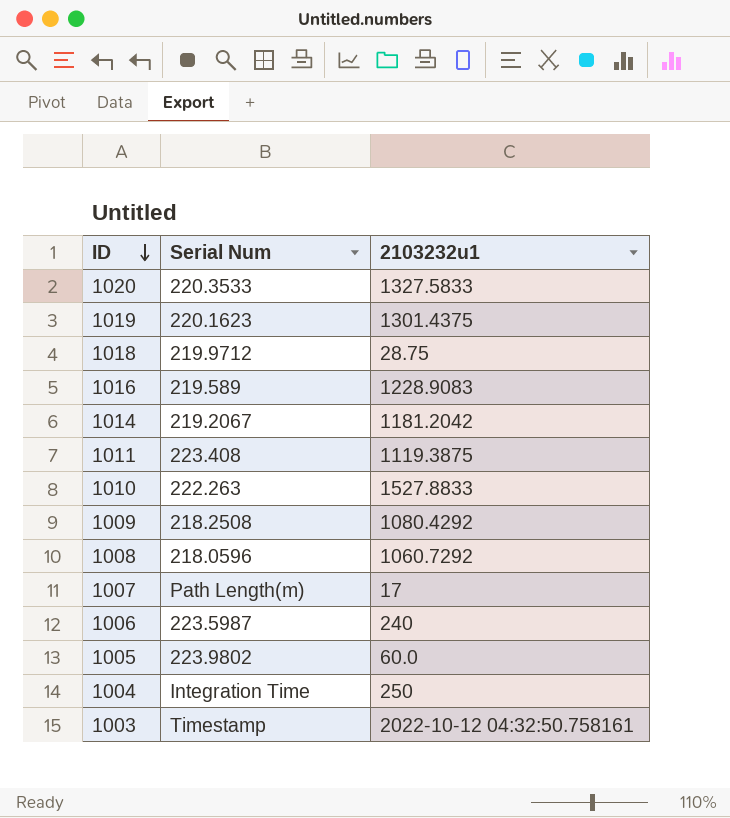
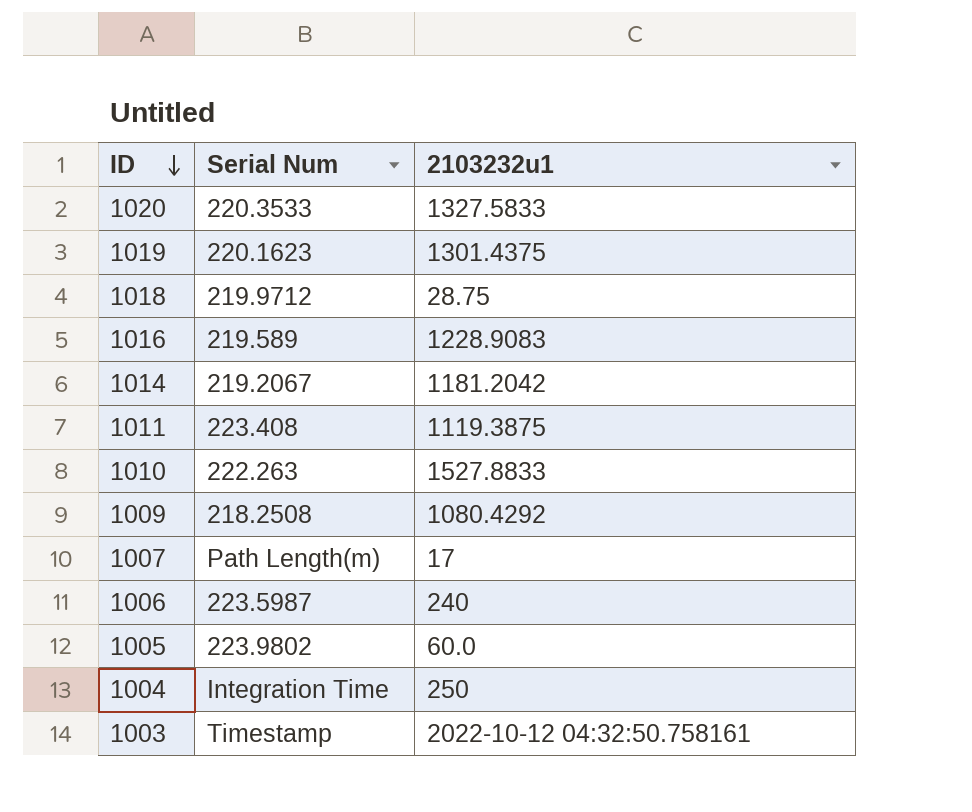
row 1008: 218.0596 | 1060.7292 -> none

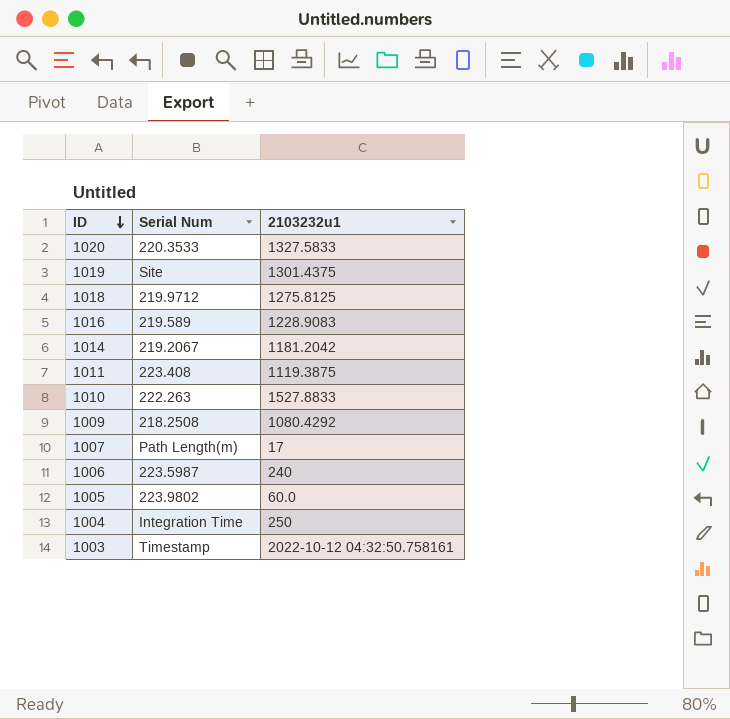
1019 | Serial Num: 220.1623 -> Site
1018 | 2103232u1: 28.75 -> 1275.8125

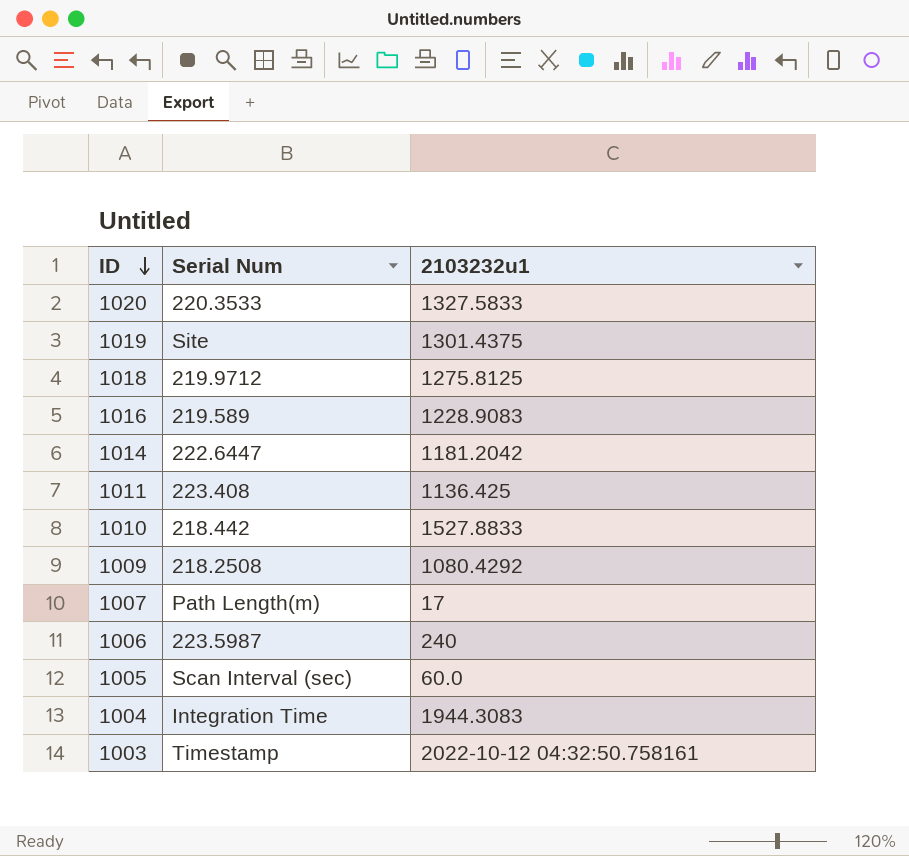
1014 | Serial Num: 219.2067 -> 222.6447
1011 | 2103232u1: 1119.3875 -> 1136.425
1010 | Serial Num: 222.263 -> 218.442
1005 | Serial Num: 223.9802 -> Scan Interval (sec)
1004 | 2103232u1: 250 -> 1944.3083

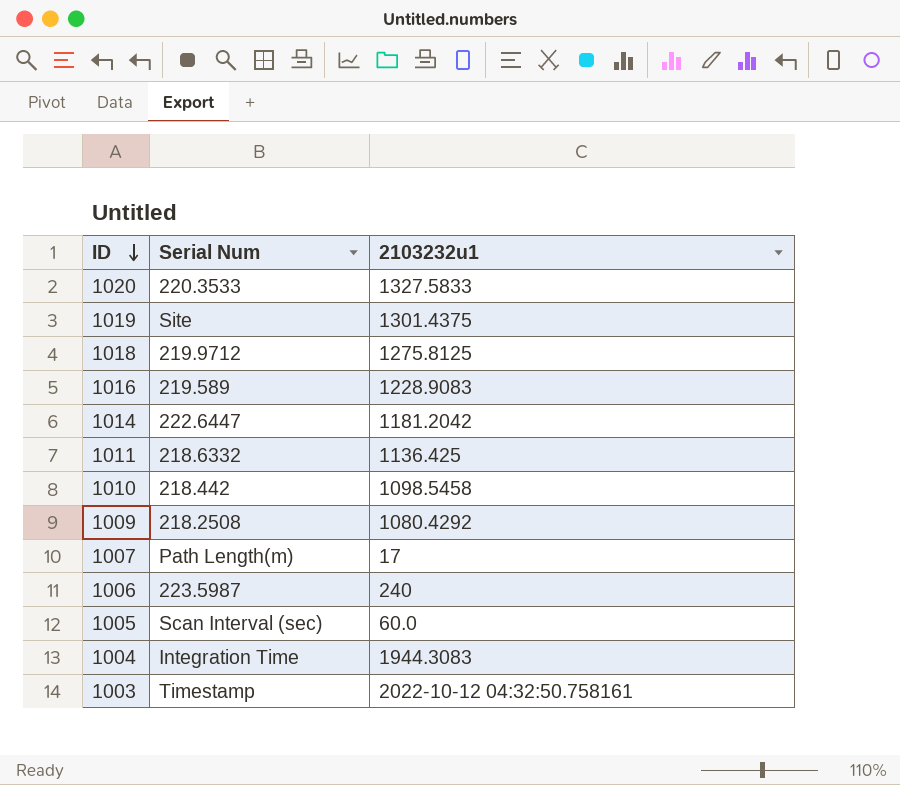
1011 | Serial Num: 223.408 -> 218.6332
1010 | 2103232u1: 1527.8833 -> 1098.5458

